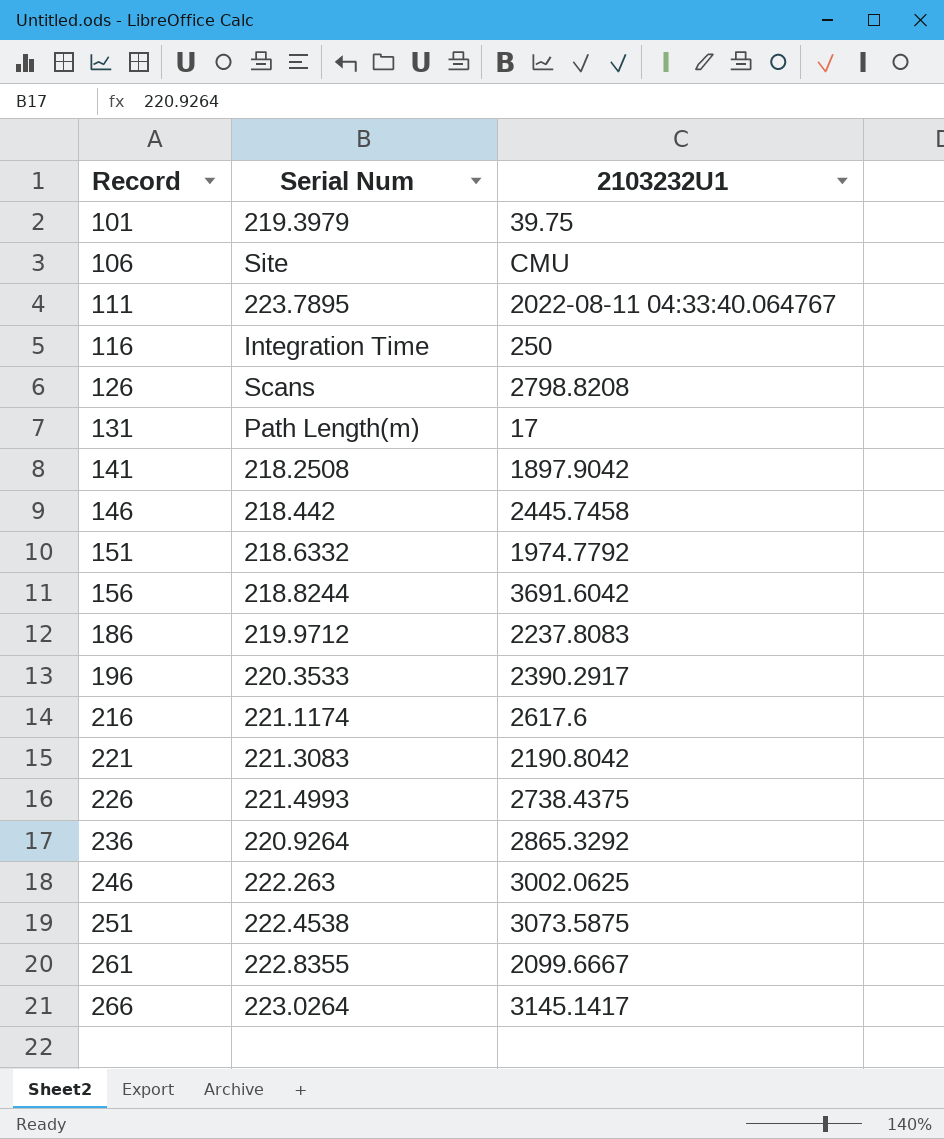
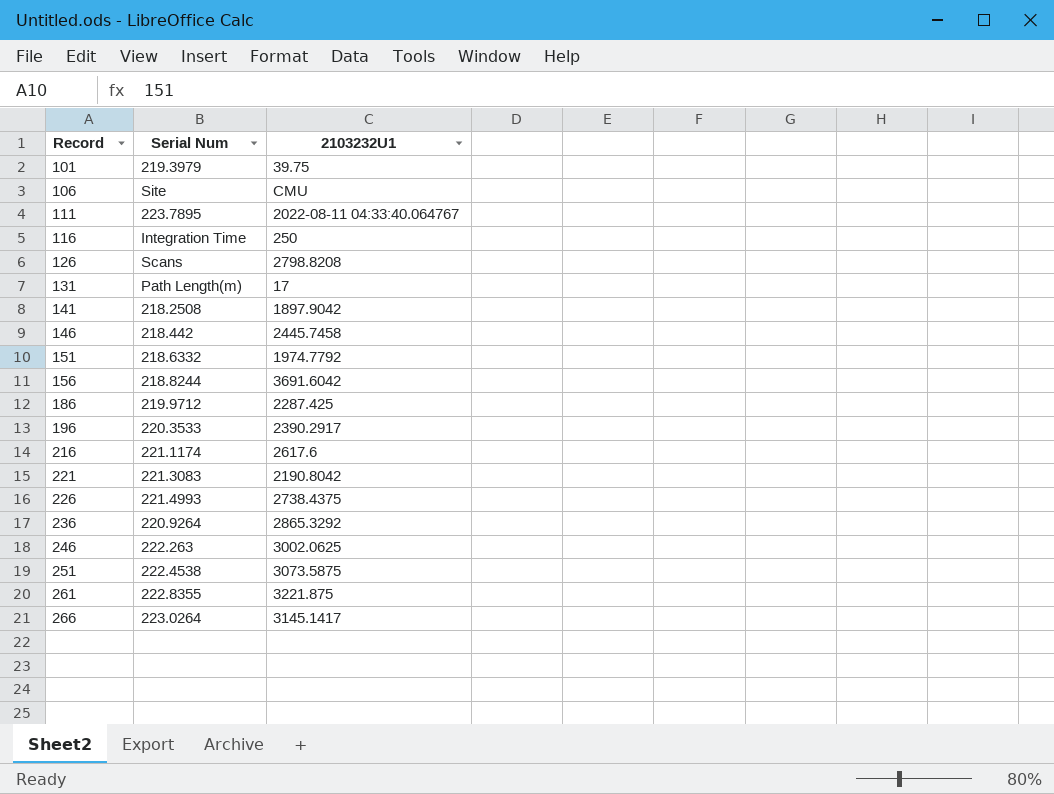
186 | 2103232U1: 2237.8083 -> 2287.425
261 | 2103232U1: 2099.6667 -> 3221.875

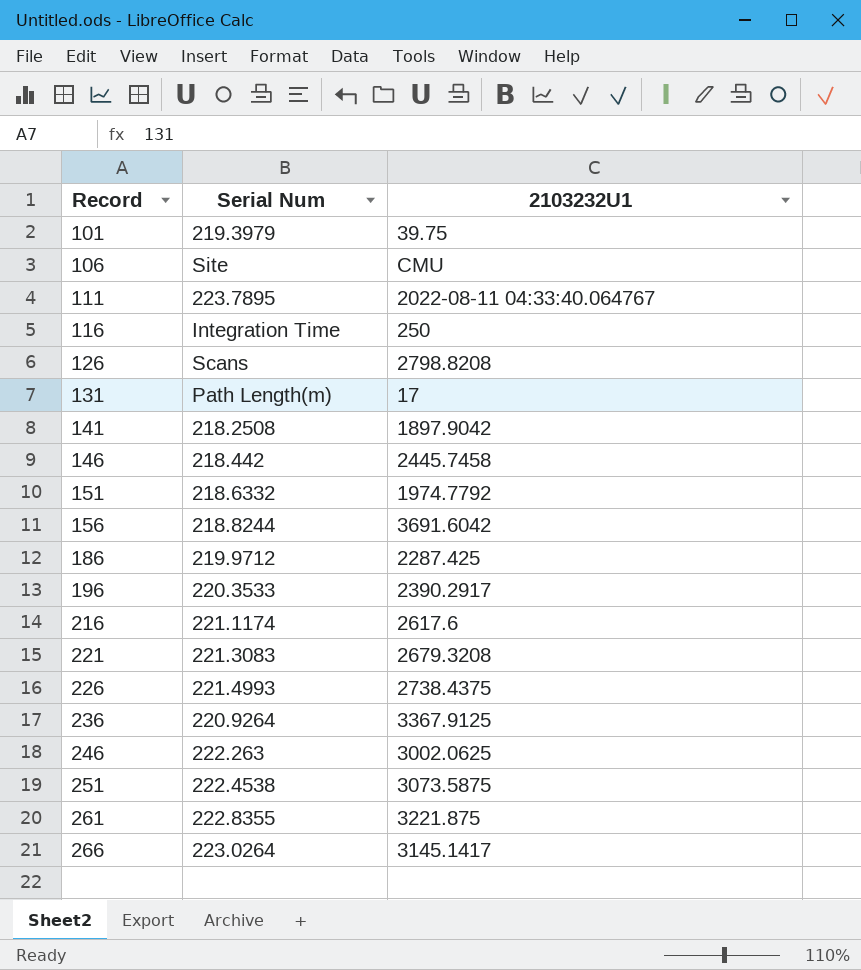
221 | 2103232U1: 2190.8042 -> 2679.3208
236 | 2103232U1: 2865.3292 -> 3367.9125

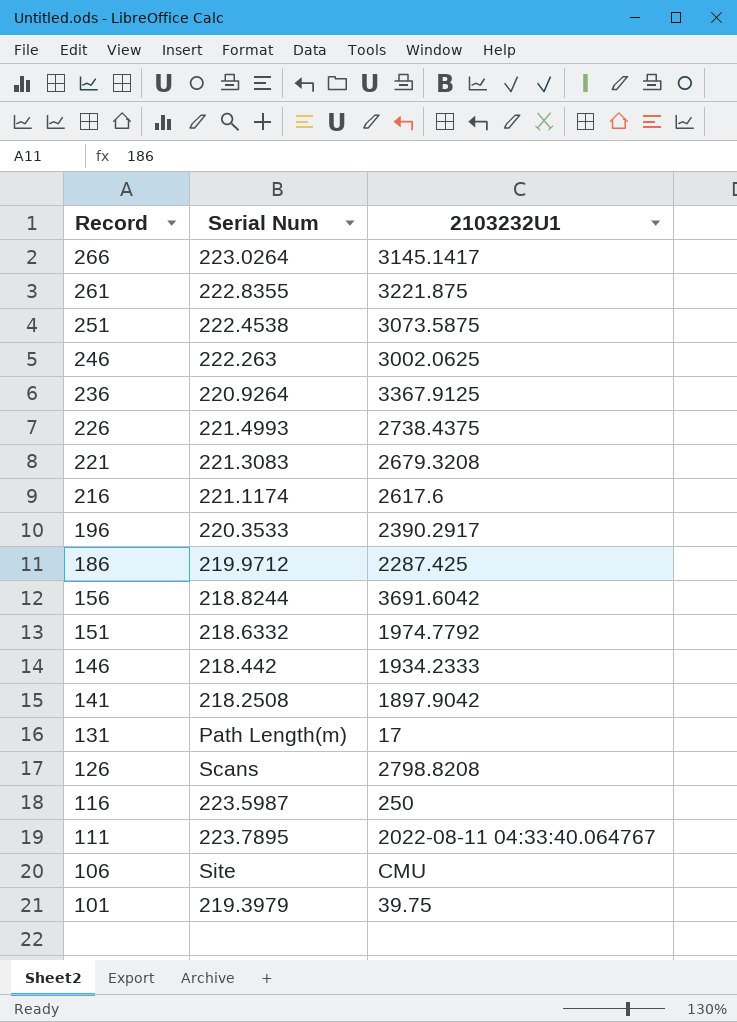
row order: Record ascending -> Record descending
146 | 2103232U1: 2445.7458 -> 1934.2333
116 | Serial Num: Integration Time -> 223.5987

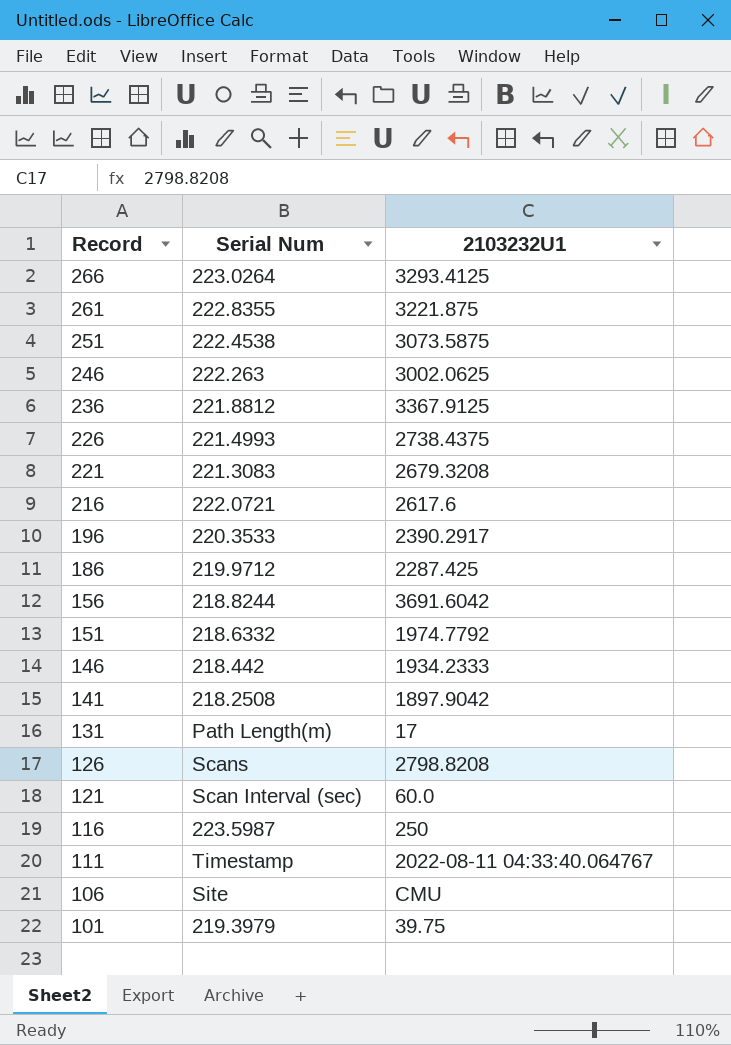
266 | 2103232U1: 3145.1417 -> 3293.4125
236 | Serial Num: 220.9264 -> 221.8812
216 | Serial Num: 221.1174 -> 222.0721
row 121: none -> Scan Interval (sec) | 60.0
111 | Serial Num: 223.7895 -> Timestamp

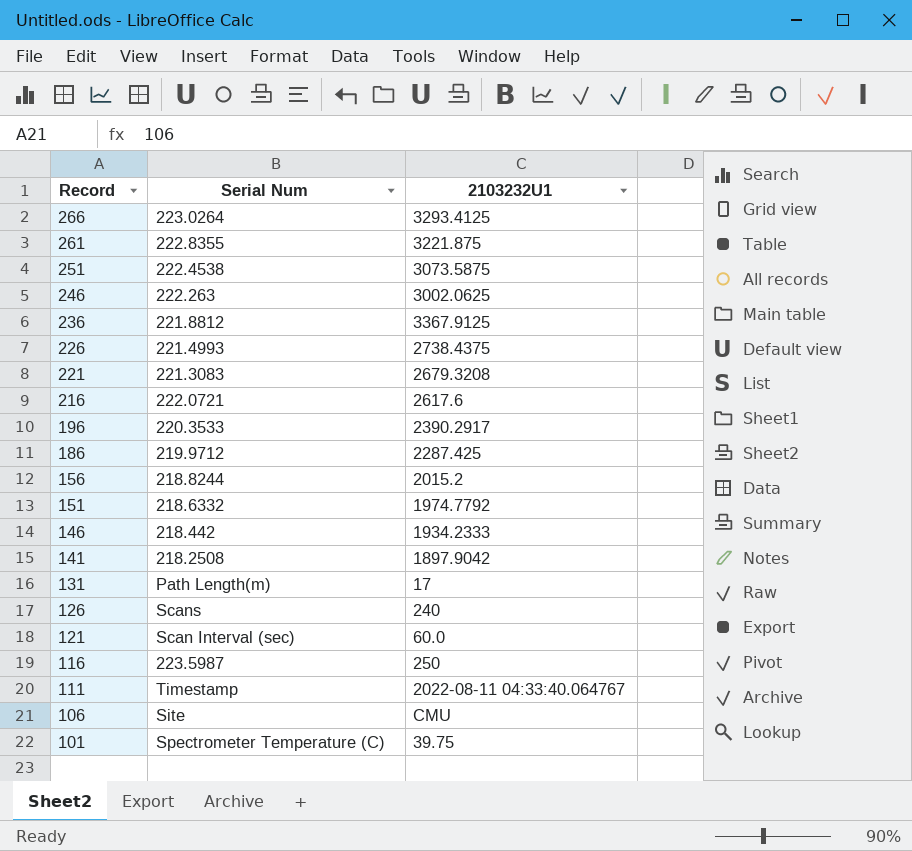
156 | 2103232U1: 3691.6042 -> 2015.2
126 | 2103232U1: 2798.8208 -> 240
101 | Serial Num: 219.3979 -> Spectrometer Temperature (C)

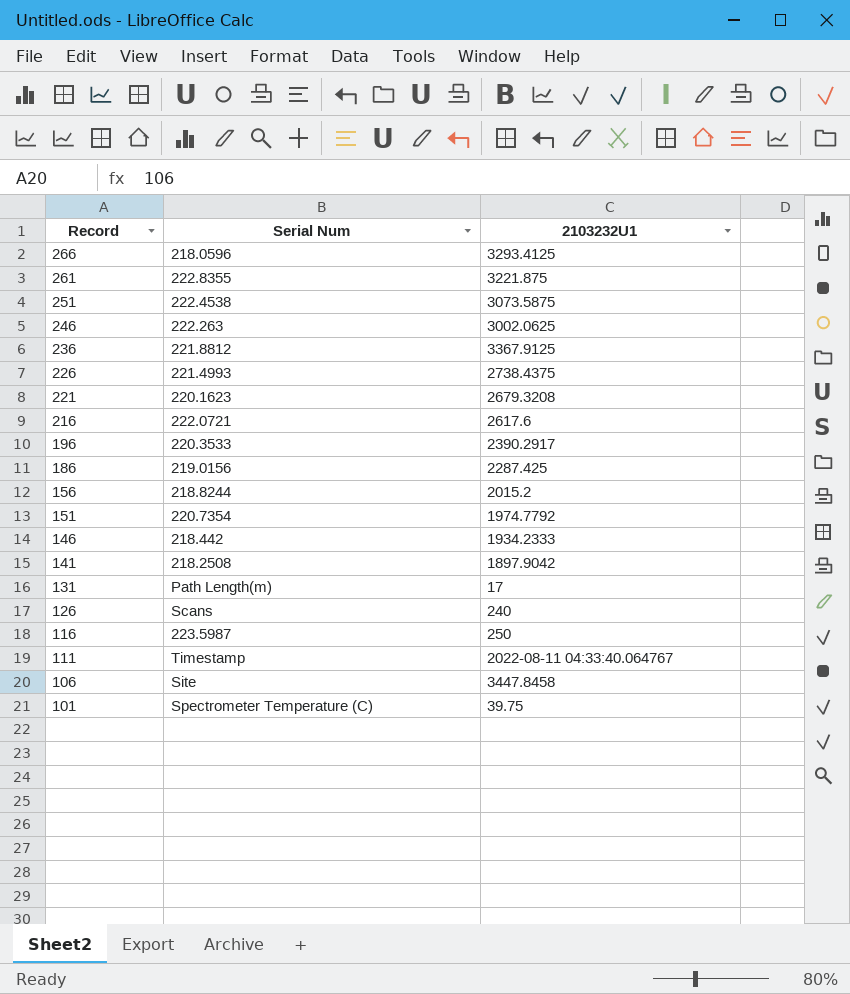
row 121: Scan Interval (sec) | 60.0 -> none
266 | Serial Num: 223.0264 -> 218.0596
221 | Serial Num: 221.3083 -> 220.1623
186 | Serial Num: 219.9712 -> 219.0156
151 | Serial Num: 218.6332 -> 220.7354
106 | 2103232U1: CMU -> 3447.8458

